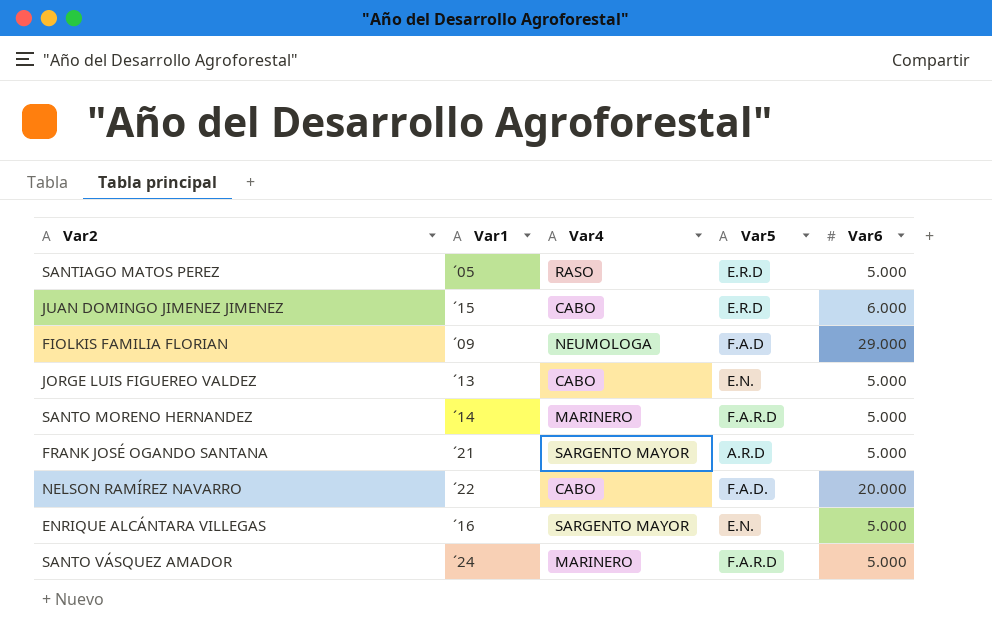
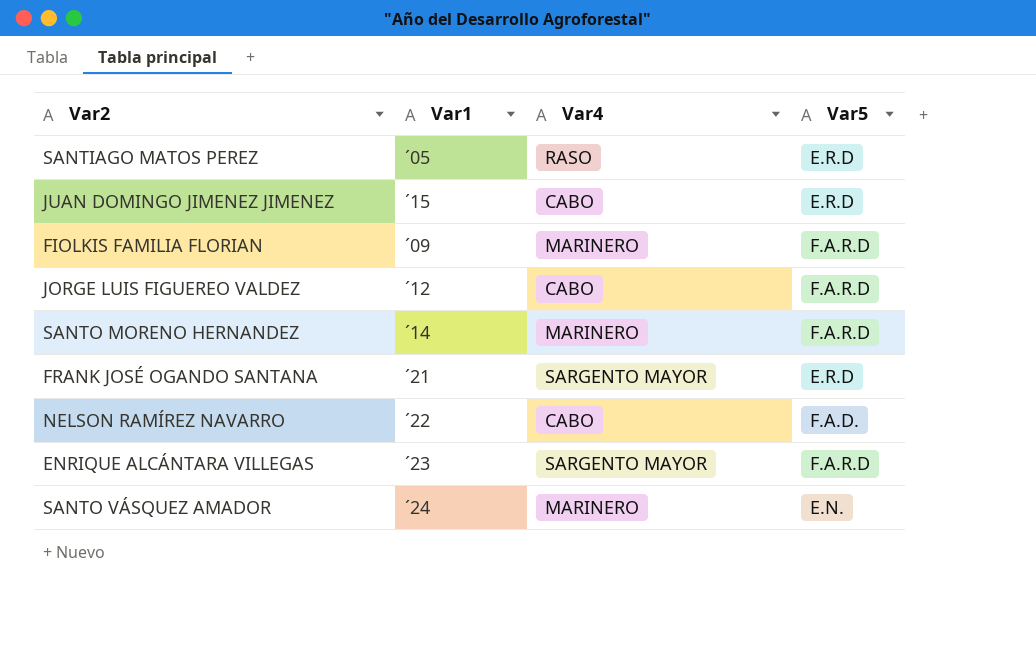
column Var6 | position: 5 -> none
FIOLKIS FAMILIA FLORIAN | Var4: NEUMOLOGA -> MARINERO
FIOLKIS FAMILIA FLORIAN | Var5: F.A.D -> F.A.R.D
JORGE LUIS FIGUEREO VALDEZ | Var1: ´13 -> ´12
JORGE LUIS FIGUEREO VALDEZ | Var5: E.N. -> F.A.R.D
FRANK JOSÉ OGANDO SANTANA | Var5: A.R.D -> E.R.D
ENRIQUE ALCÁNTARA VILLEGAS | Var1: ´16 -> ´23
ENRIQUE ALCÁNTARA VILLEGAS | Var5: E.N. -> F.A.R.D
SANTO VÁSQUEZ AMADOR | Var5: F.A.R.D -> E.N.

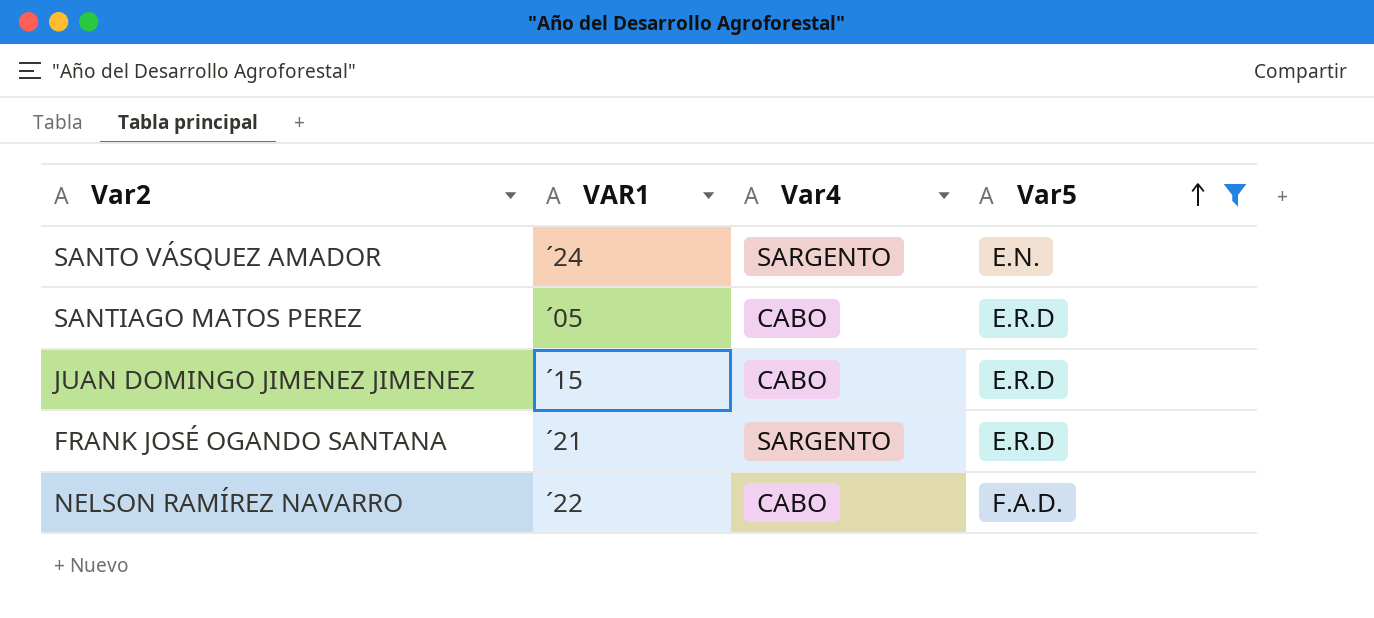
filter: none -> Var5 != F.A.R.D
row order: none -> Var5 ascending
column name: Var1 -> VAR1
SANTO VÁSQUEZ AMADOR | Var4: MARINERO -> SARGENTO
SANTIAGO MATOS PEREZ | Var4: RASO -> CABO
FRANK JOSÉ OGANDO SANTANA | Var4: SARGENTO MAYOR -> SARGENTO

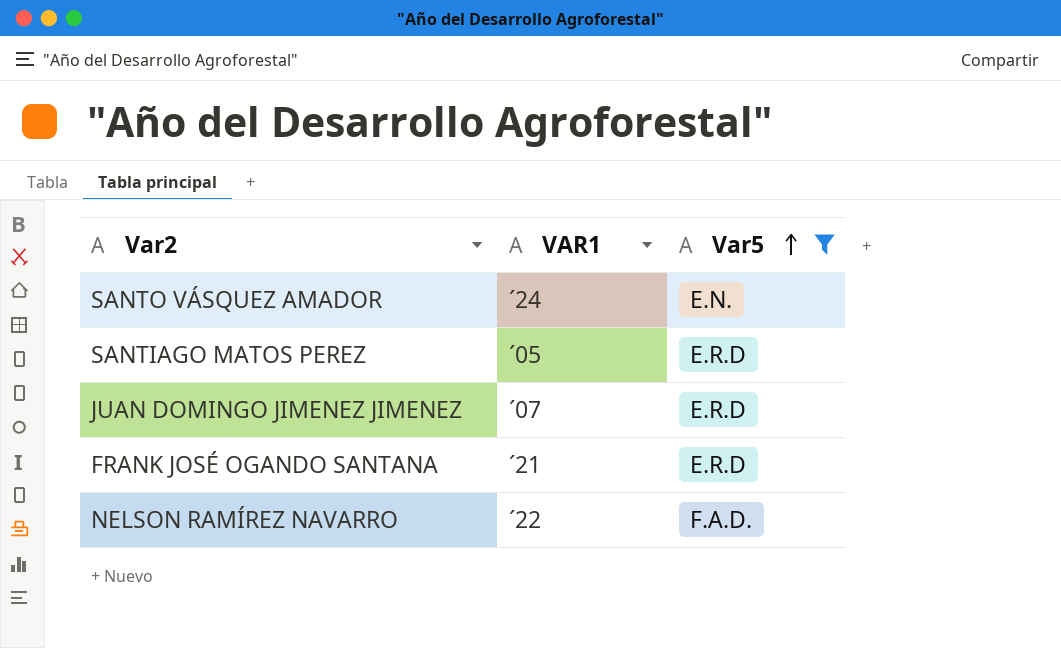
column Var4 | position: 3 -> none
JUAN DOMINGO JIMENEZ JIMENEZ | VAR1: ´15 -> ´07

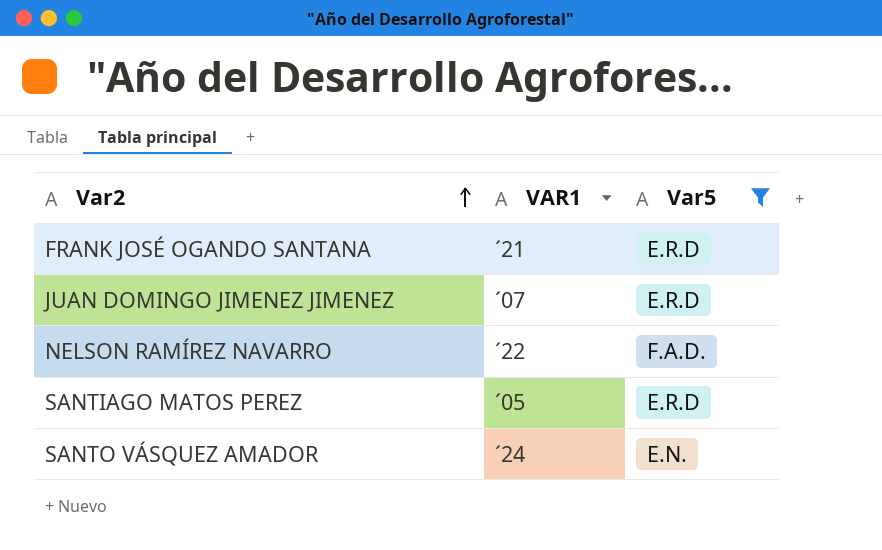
row order: Var5 ascending -> Var2 ascending

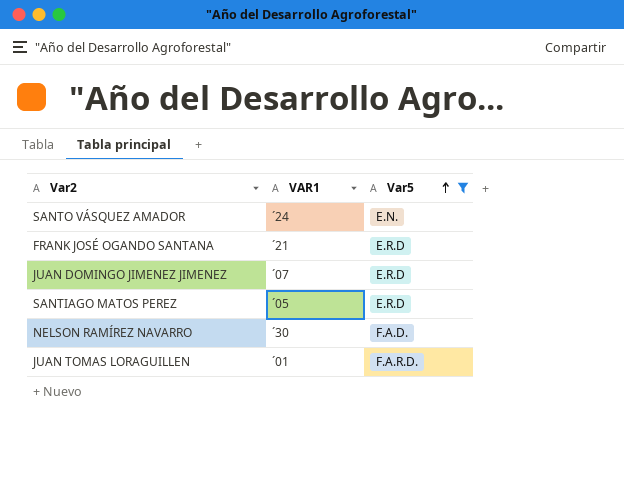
row order: Var2 ascending -> Var5 ascending
NELSON RAMÍREZ NAVARRO | VAR1: ´22 -> ´30
row JUAN TOMAS LORAGUILLEN: none -> ´01 | F.A.R.D.

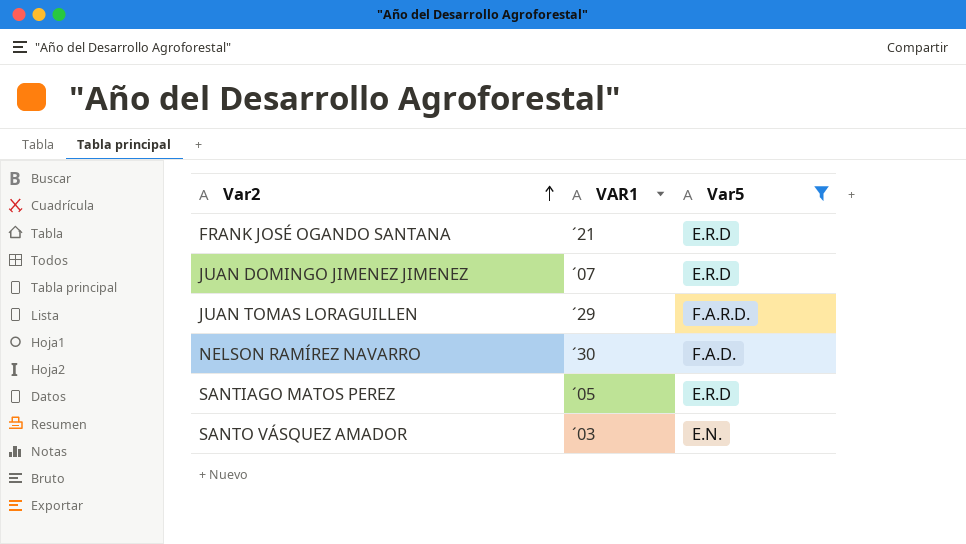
row order: Var5 ascending -> Var2 ascending
JUAN TOMAS LORAGUILLEN | VAR1: ´01 -> ´29
SANTO VÁSQUEZ AMADOR | VAR1: ´24 -> ´03

